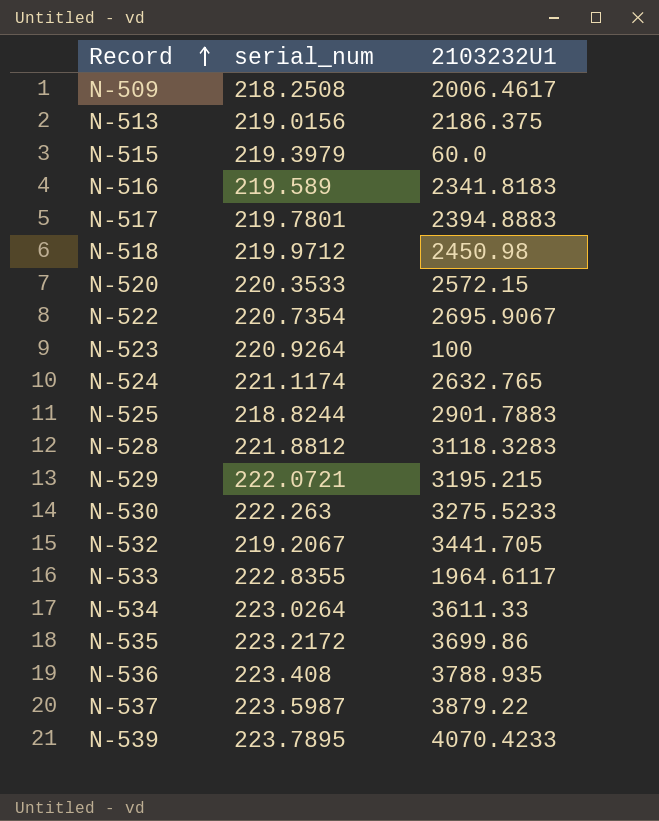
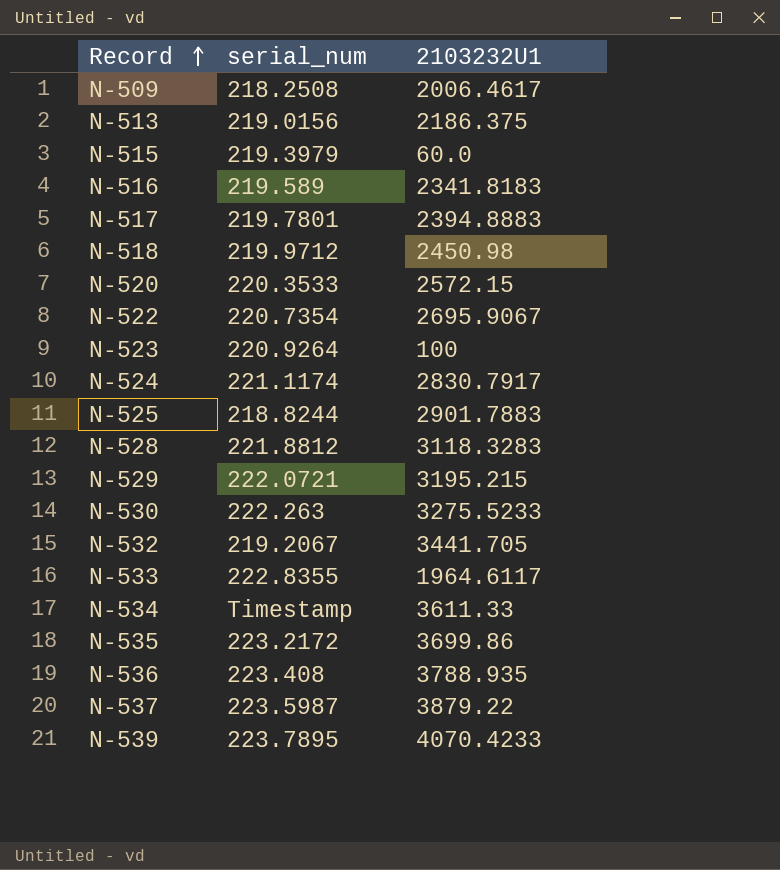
N-524 | 2103232U1: 2632.765 -> 2830.7917
N-534 | serial_num: 223.0264 -> Timestamp

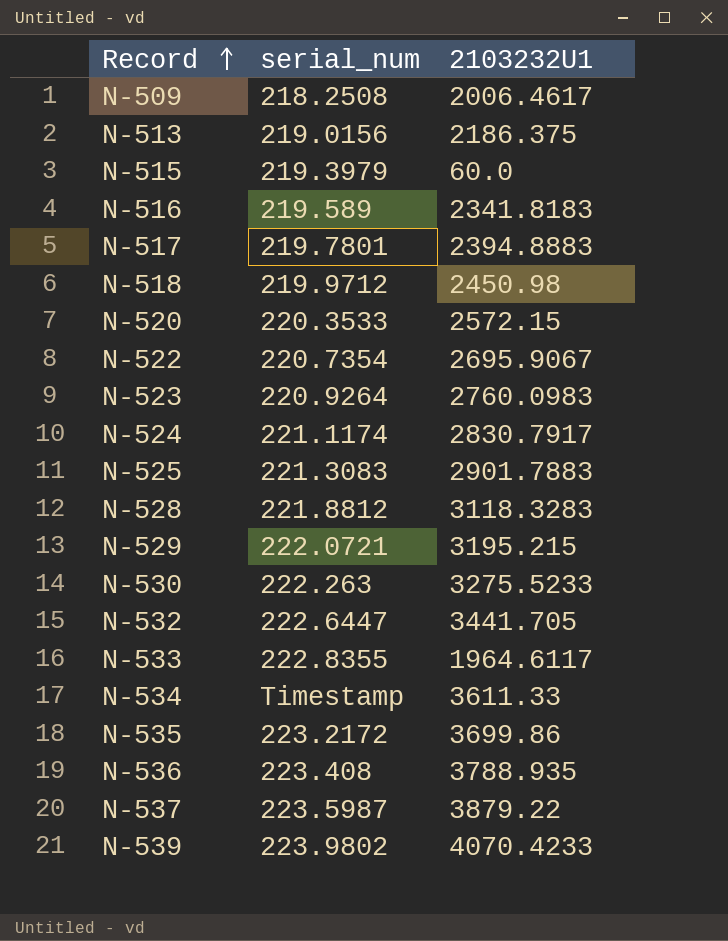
N-523 | 2103232U1: 100 -> 2760.0983
N-525 | serial_num: 218.8244 -> 221.3083
N-532 | serial_num: 219.2067 -> 222.6447
N-539 | serial_num: 223.7895 -> 223.9802

